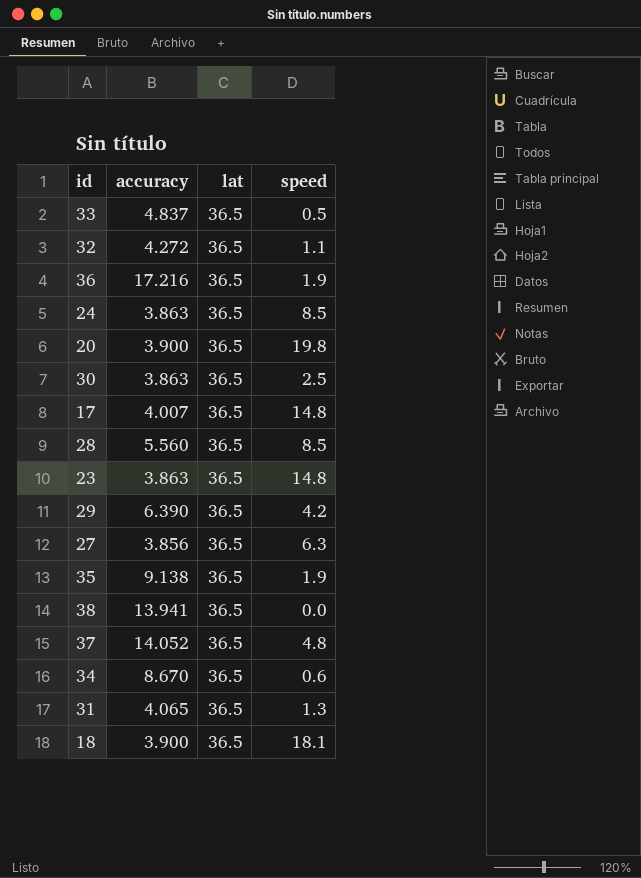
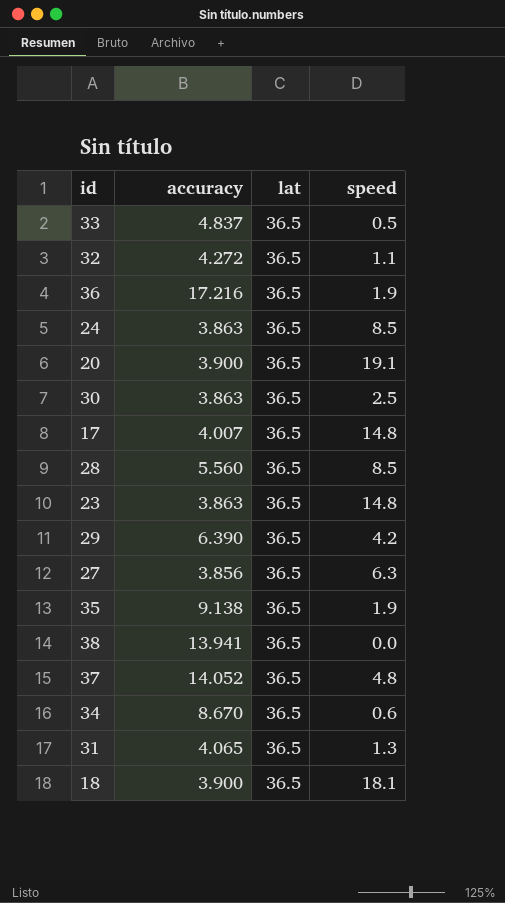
20 | speed: 19.8 -> 19.1

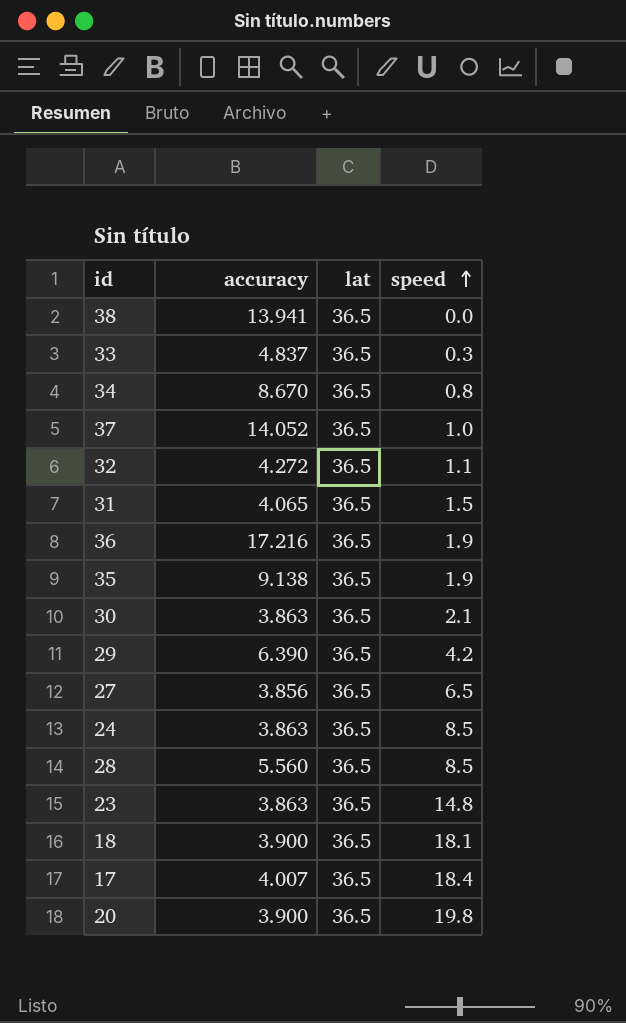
row order: none -> speed ascending
33 | speed: 0.5 -> 0.3
34 | speed: 0.6 -> 0.8
37 | speed: 4.8 -> 1.0
31 | speed: 1.3 -> 1.5
30 | speed: 2.5 -> 2.1
27 | speed: 6.3 -> 6.5
17 | speed: 14.8 -> 18.4
20 | speed: 19.1 -> 19.8

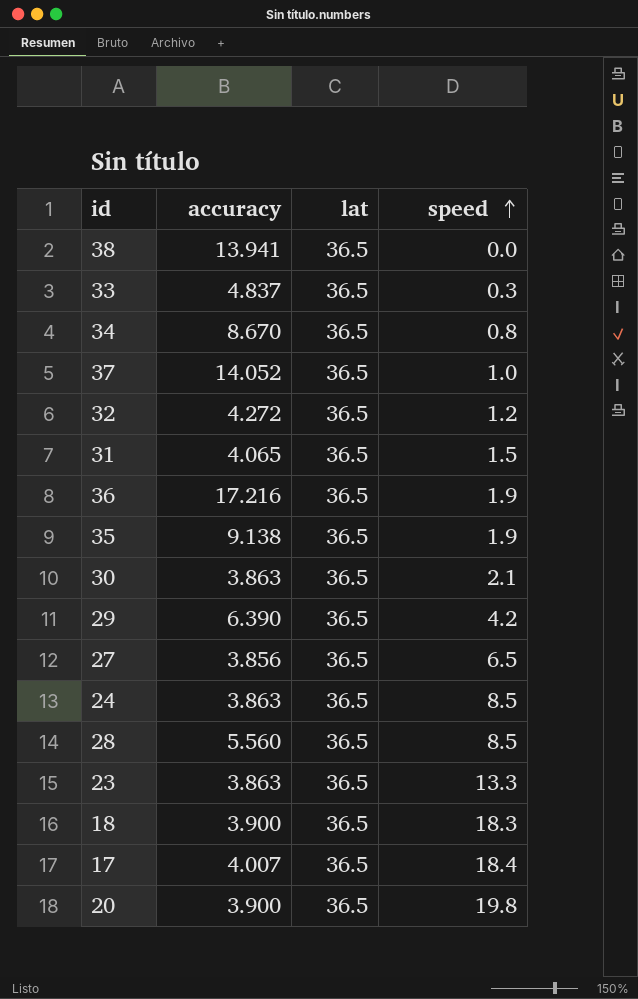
32 | speed: 1.1 -> 1.2
23 | speed: 14.8 -> 13.3
18 | speed: 18.1 -> 18.3

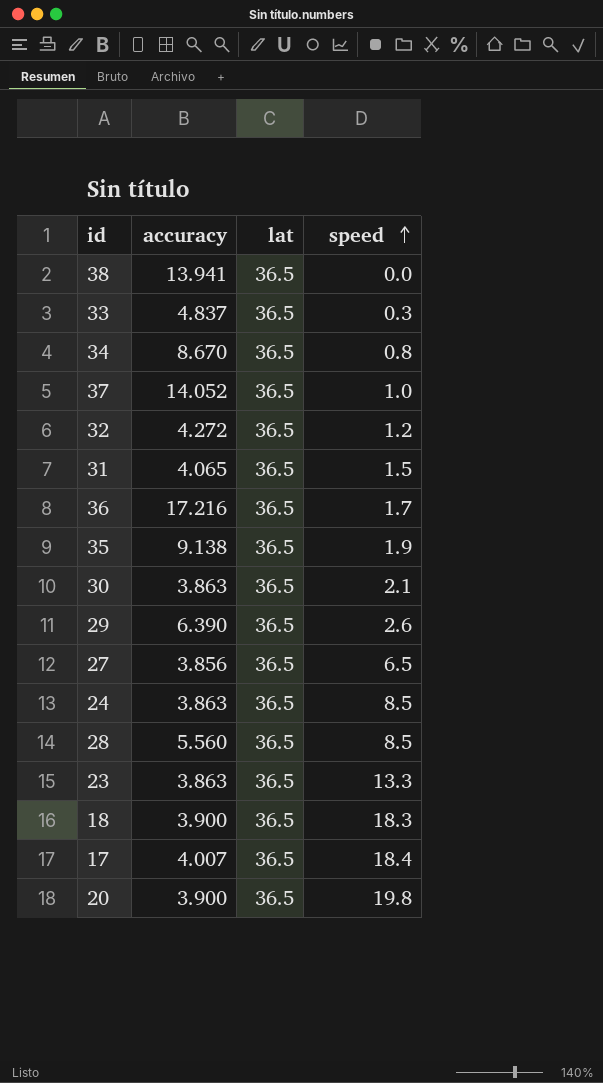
36 | speed: 1.9 -> 1.7
29 | speed: 4.2 -> 2.6

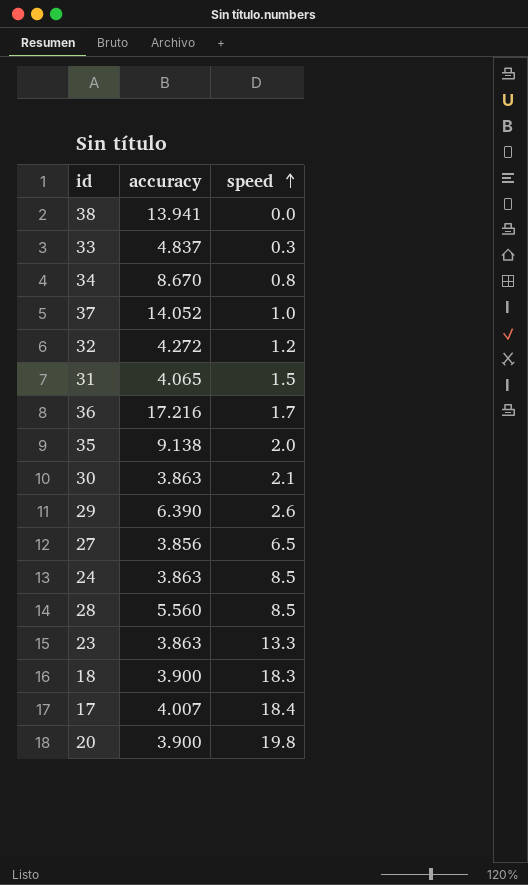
column lat | position: 3 -> none
35 | speed: 1.9 -> 2.0

